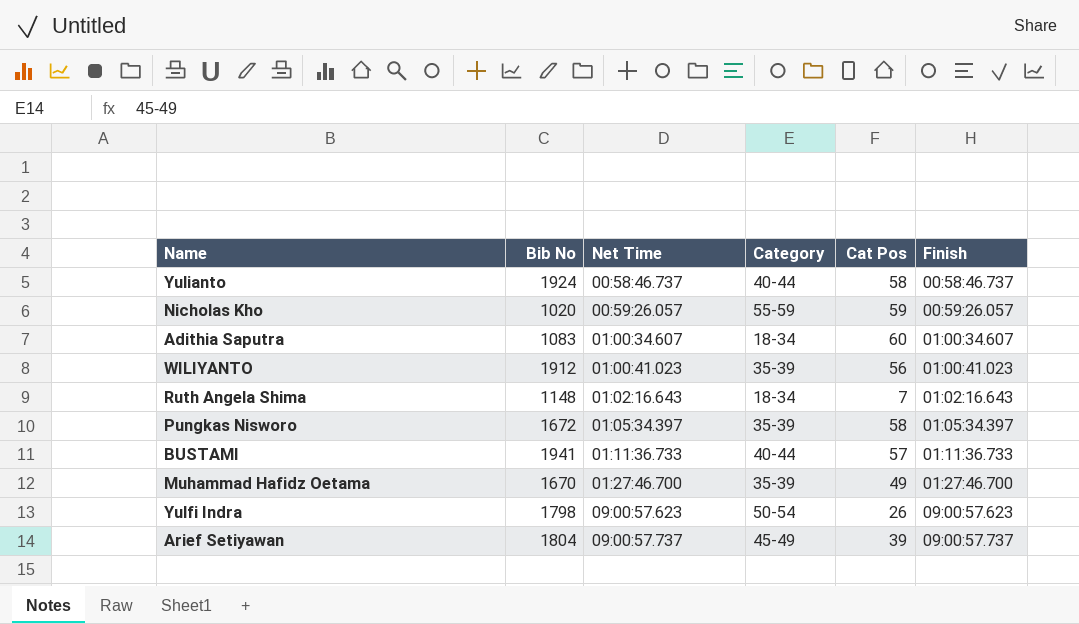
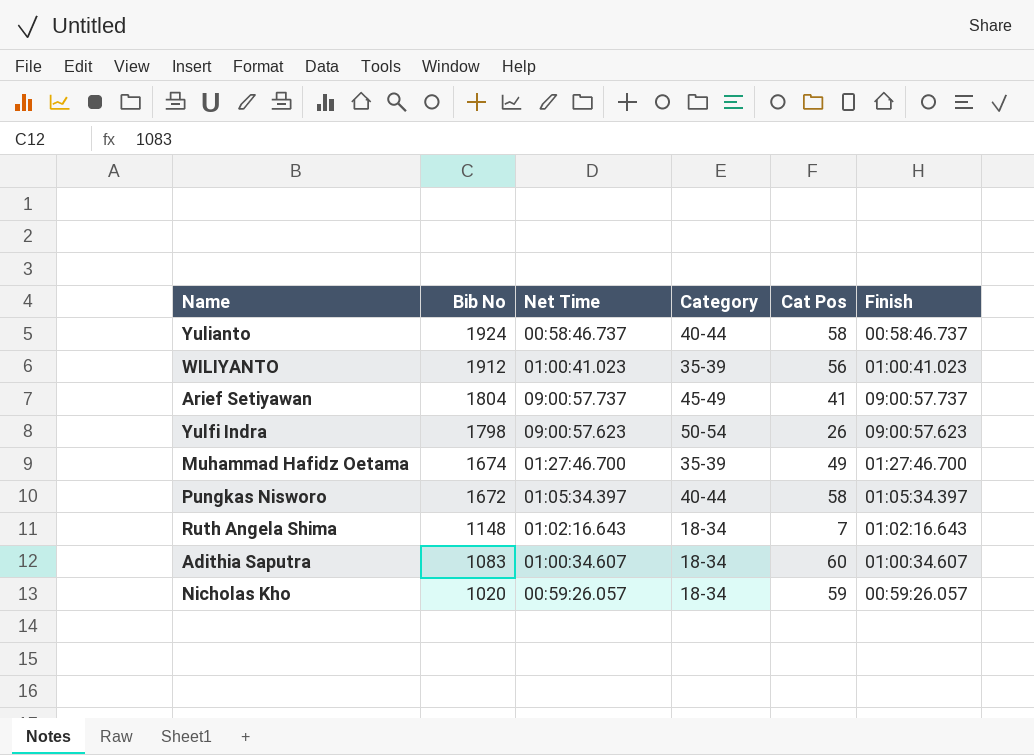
row order: Net Time ascending -> Bib No descending
row BUSTAMI: 1941 | 01:11:36.733 | 40-44 | 57 | 01:11:36.733 -> none
Arief Setiyawan | Cat Pos: 39 -> 41
Muhammad Hafidz Oetama | Bib No: 1670 -> 1674
Pungkas Nisworo | Category: 35-39 -> 40-44
Nicholas Kho | Category: 55-59 -> 18-34

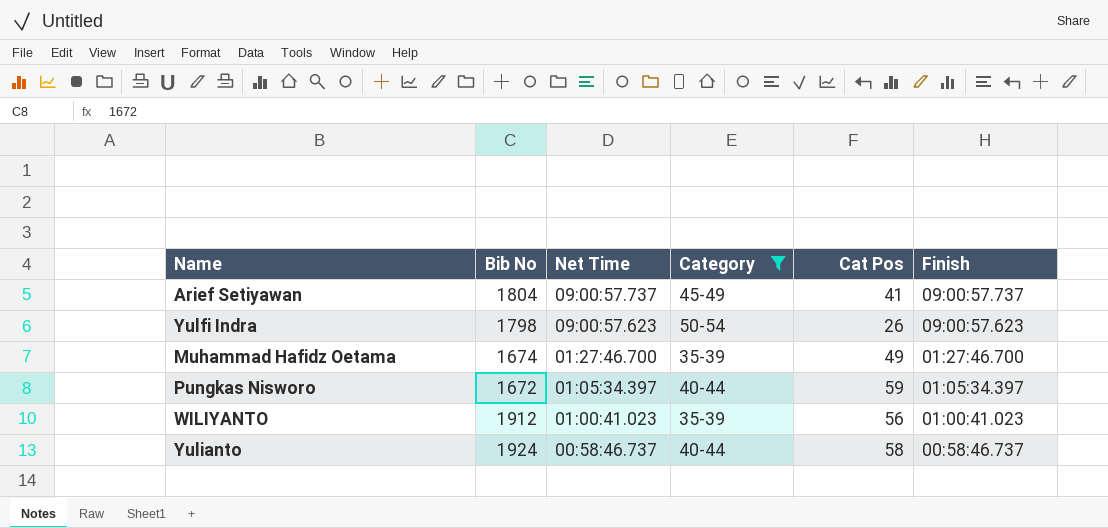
filter: none -> Category != 18-34
row order: Bib No descending -> Net Time descending
Pungkas Nisworo | Cat Pos: 58 -> 59

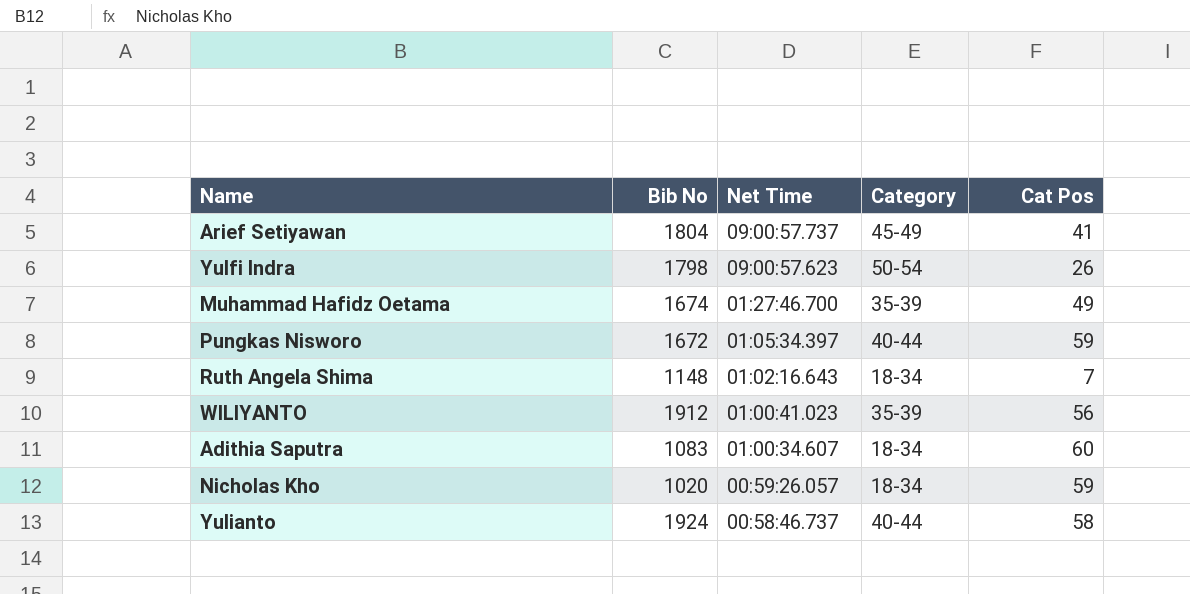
filter: Category != 18-34 -> none
column Finish | position: 6 -> none

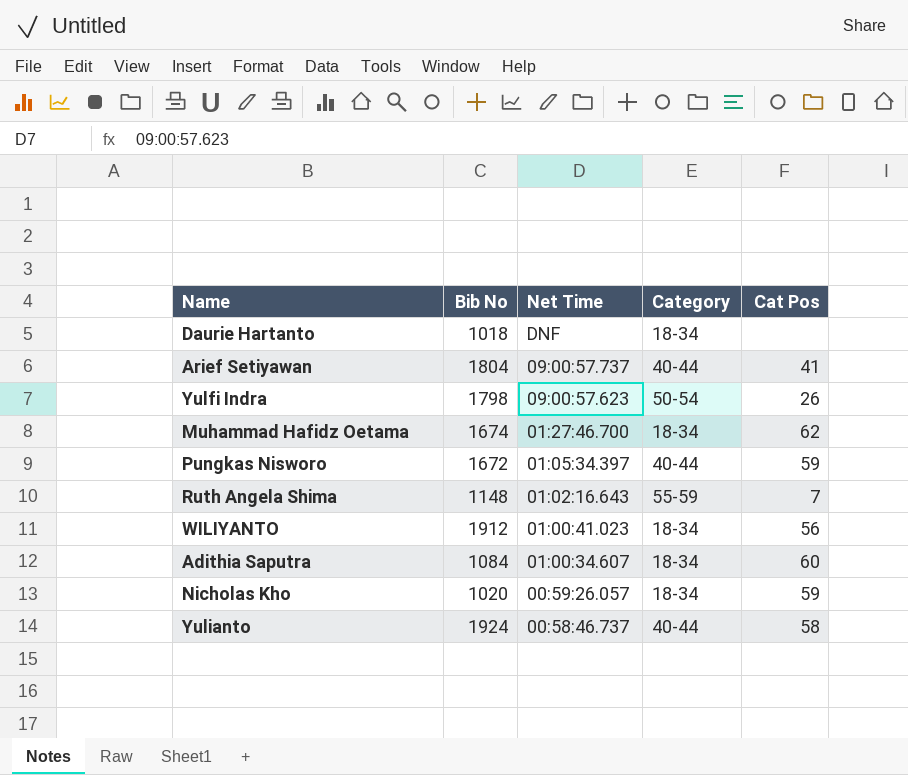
row Daurie Hartanto: none -> 1018 | DNF | 18-34 | none
Arief Setiyawan | Category: 45-49 -> 40-44
Muhammad Hafidz Oetama | Category: 35-39 -> 18-34
Muhammad Hafidz Oetama | Cat Pos: 49 -> 62
Ruth Angela Shima | Category: 18-34 -> 55-59
WILIYANTO | Category: 35-39 -> 18-34
Adithia Saputra | Bib No: 1083 -> 1084

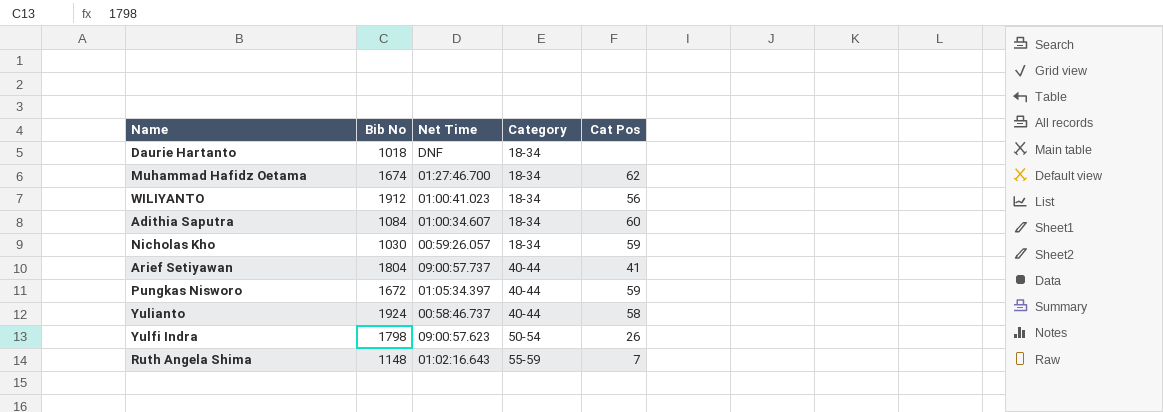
row order: Net Time descending -> Category ascending
Nicholas Kho | Bib No: 1020 -> 1030

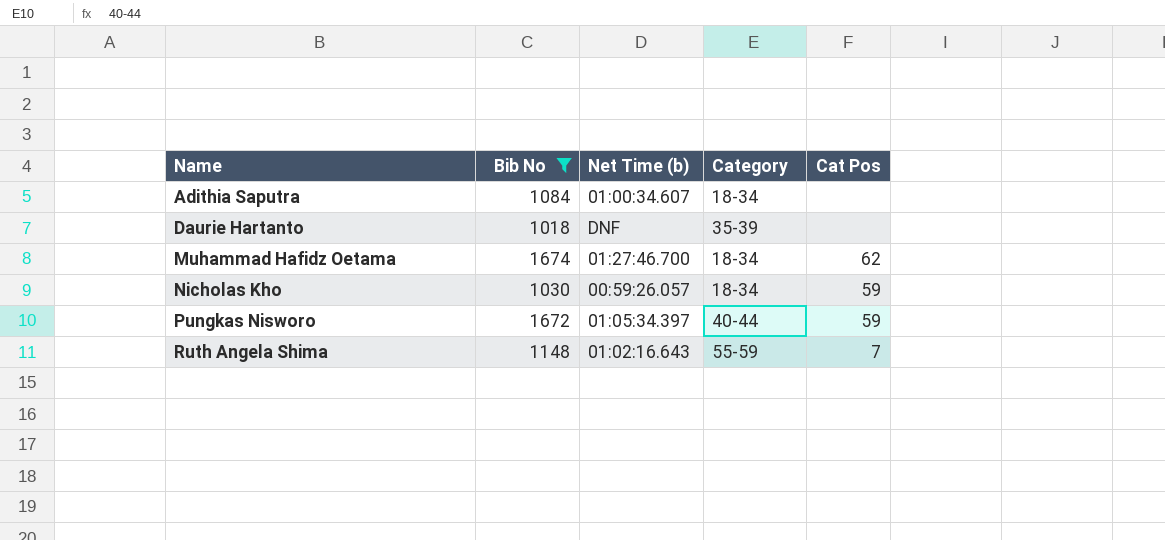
filter: none -> Bib No <= 1674
row order: Category ascending -> Name ascending
column name: Net Time -> Net Time (b)
Adithia Saputra | Cat Pos: 60 -> none
Daurie Hartanto | Category: 18-34 -> 35-39

